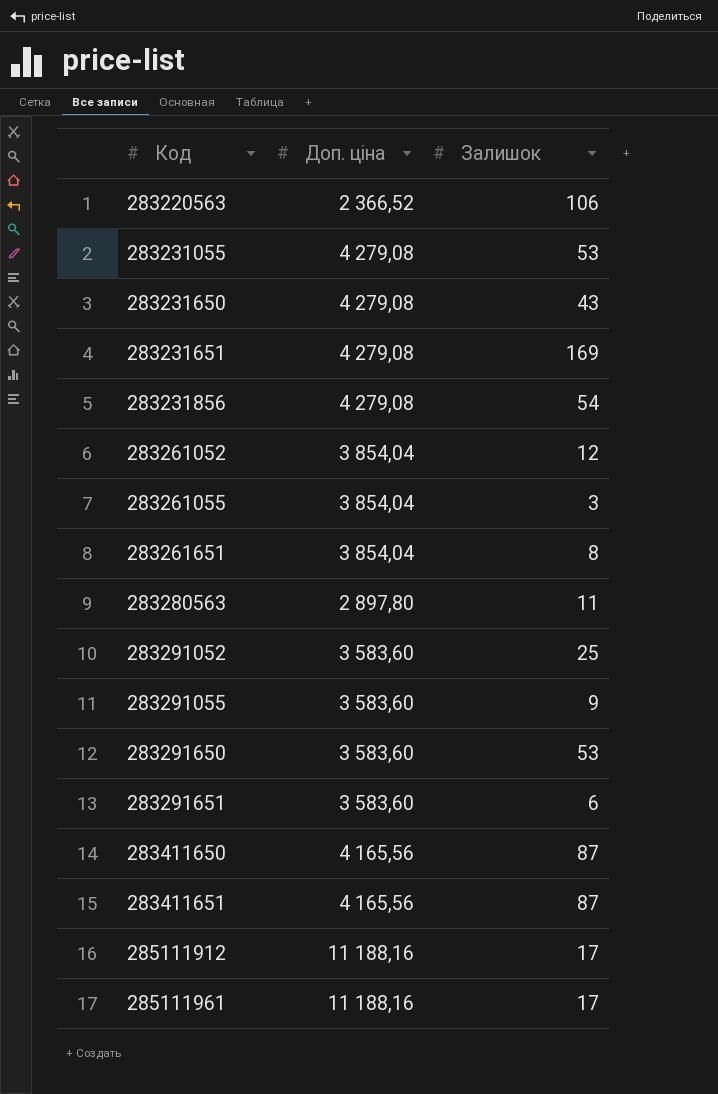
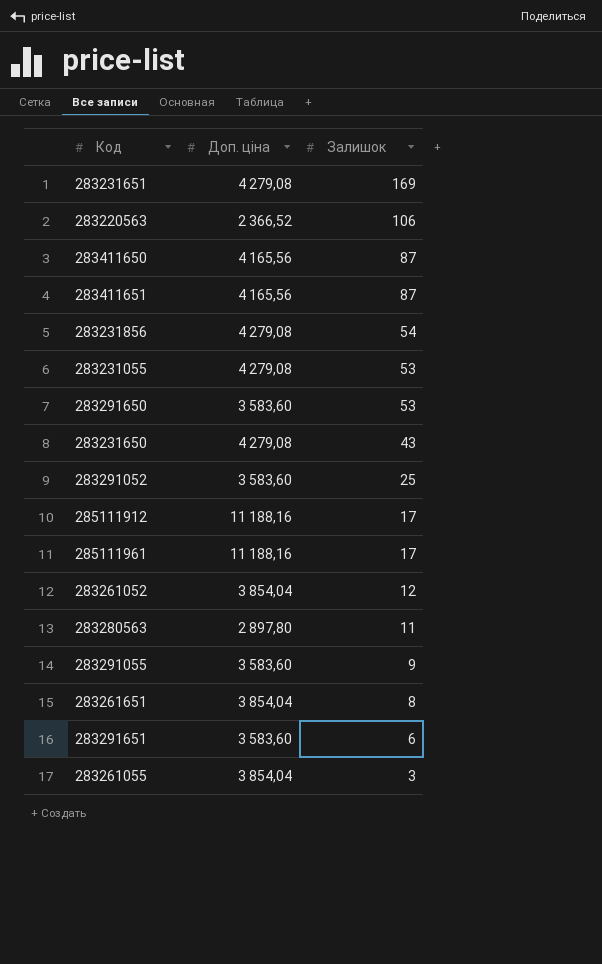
row order: Код ascending -> Залишок descending

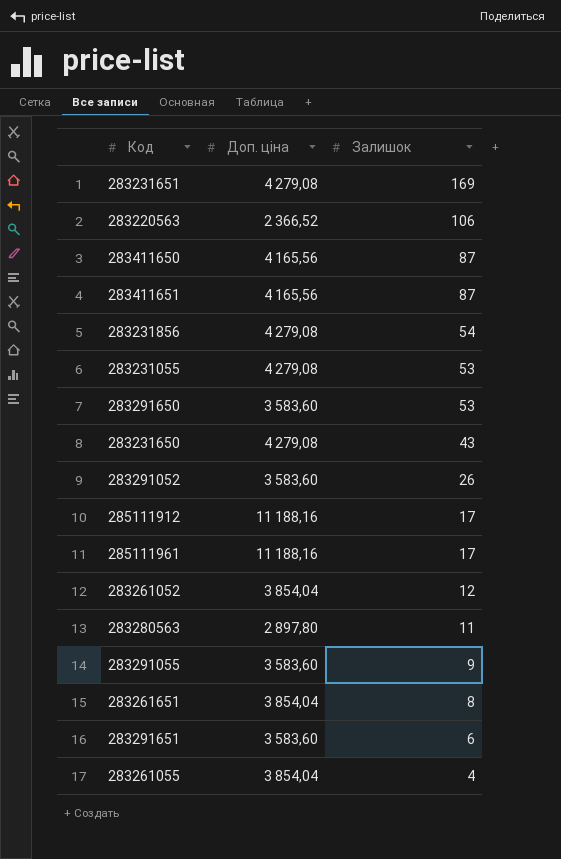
283291052 | Залишок: 25 -> 26
283261055 | Залишок: 3 -> 4

